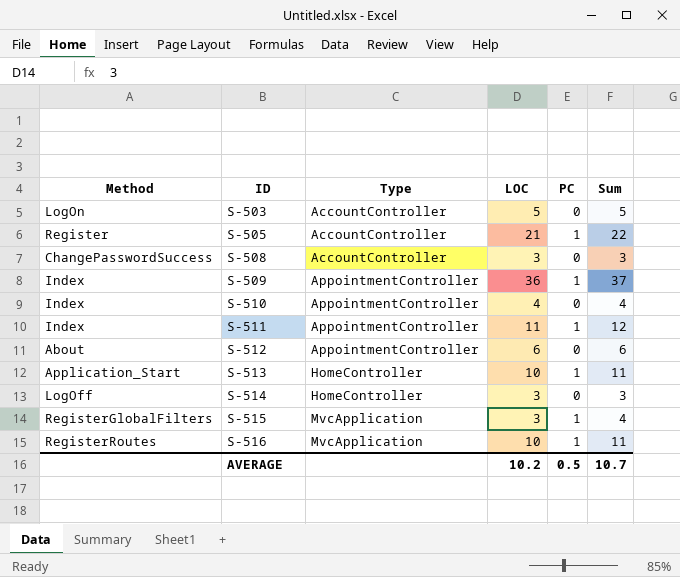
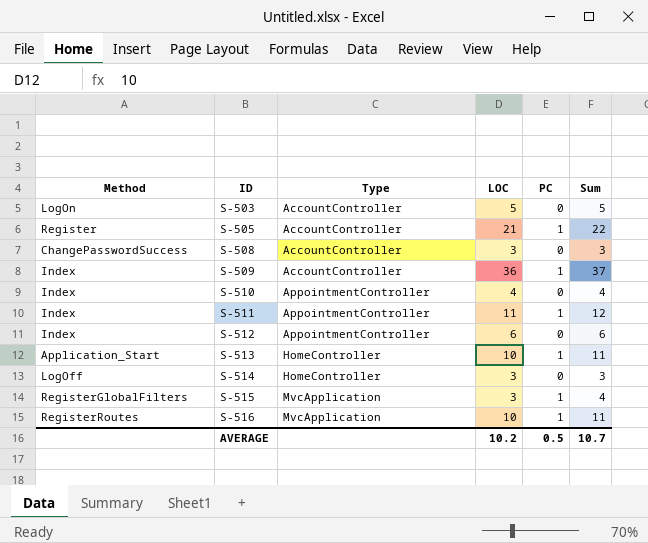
S-509 | Type: AppointmentController -> AccountController
S-512 | Method: About -> Index

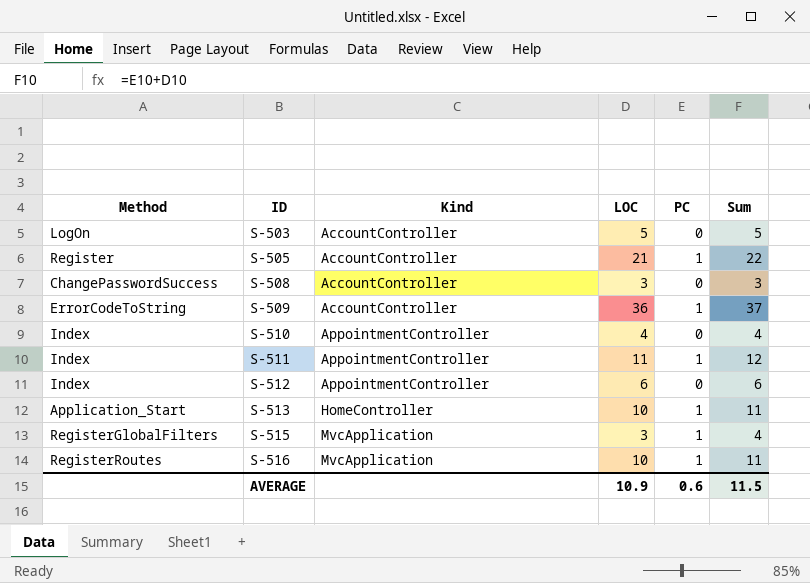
column name: Type -> Kind
row S-514: LogOff | HomeController | 3 | 0 | 3 -> none
S-509 | Method: Index -> ErrorCodeToString
AVERAGE | LOC: 10.2 -> 10.9
AVERAGE | PC: 0.5 -> 0.6
AVERAGE | Sum: 10.7 -> 11.5

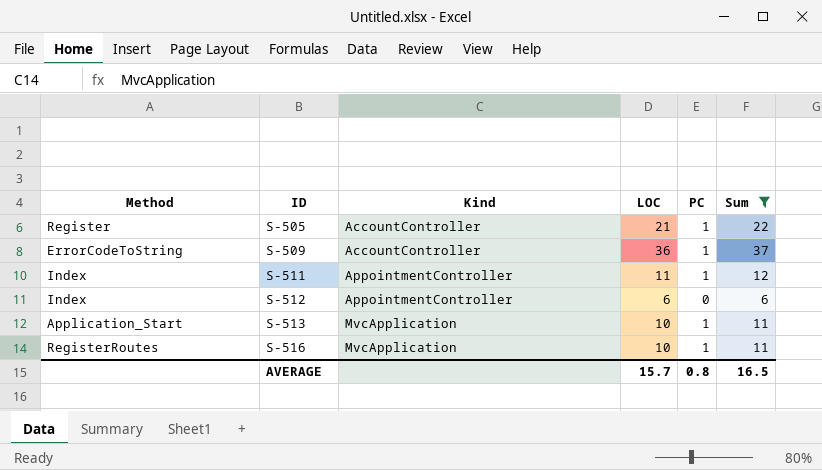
filter: none -> Sum >= 6
S-513 | Kind: HomeController -> MvcApplication
AVERAGE | LOC: 10.9 -> 15.7
AVERAGE | PC: 0.6 -> 0.8
AVERAGE | Sum: 11.5 -> 16.5

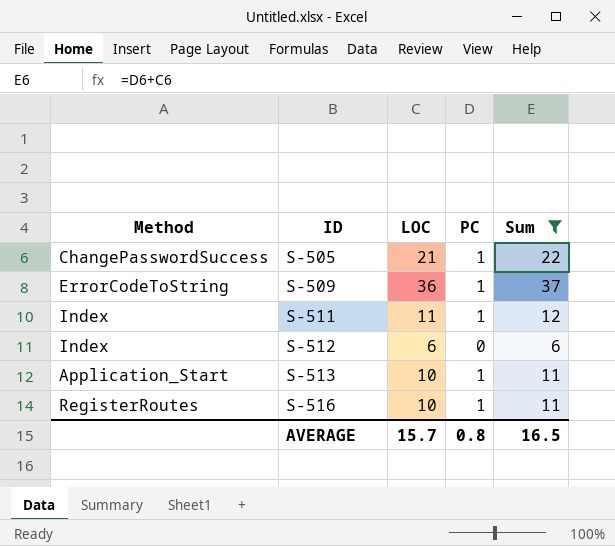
column Kind | position: 3 -> none
S-505 | Method: Register -> ChangePasswordSuccess

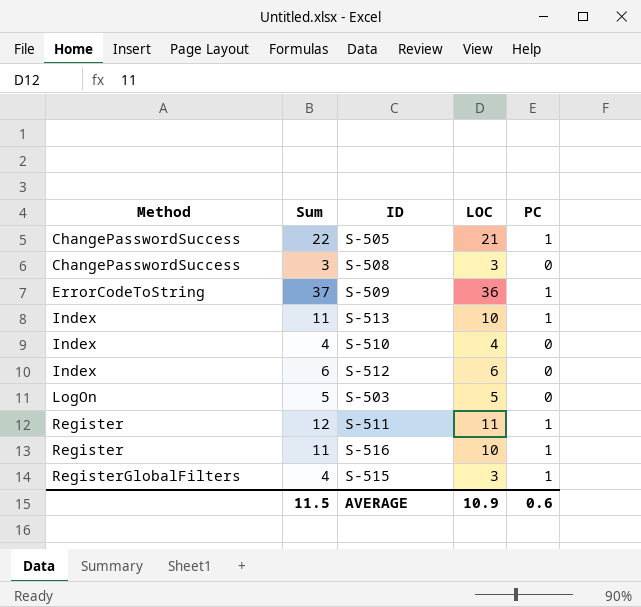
filter: Sum >= 6 -> none
row order: ID ascending -> Method ascending
column Sum | position: 5 -> 2
S-513 | Method: Application_Start -> Index
S-511 | Method: Index -> Register
S-516 | Method: RegisterRoutes -> Register
AVERAGE | Sum: 16.5 -> 11.5
AVERAGE | LOC: 15.7 -> 10.9
AVERAGE | PC: 0.8 -> 0.6

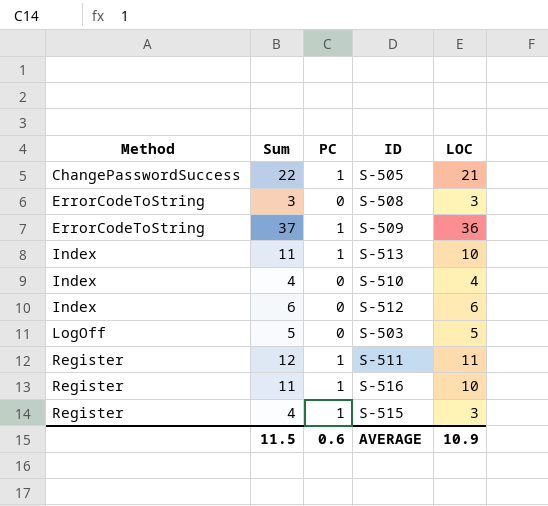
column PC | position: 5 -> 3
S-508 | Method: ChangePasswordSuccess -> ErrorCodeToString
S-503 | Method: LogOn -> LogOff
S-515 | Method: RegisterGlobalFilters -> Register

